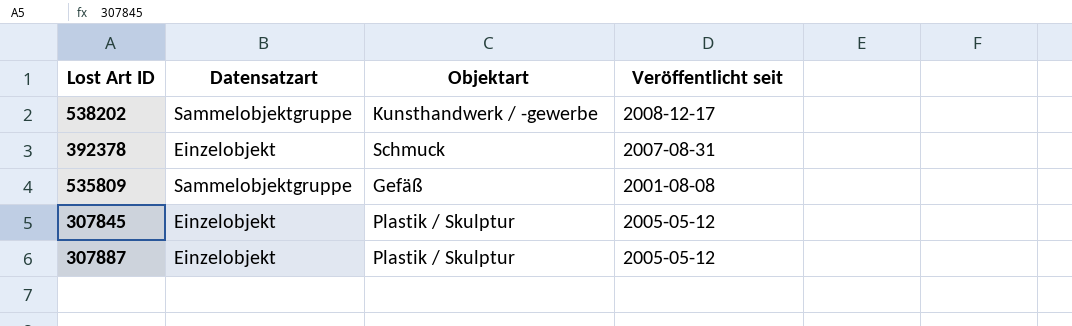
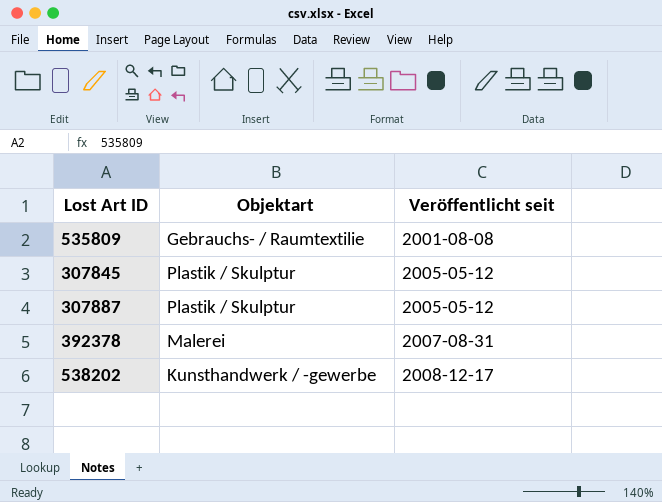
row order: none -> Veröffentlicht seit ascending
column Datensatzart | position: 2 -> none
535809 | Objektart: Gefäß -> Gebrauchs- / Raumtextilie
392378 | Objektart: Schmuck -> Malerei

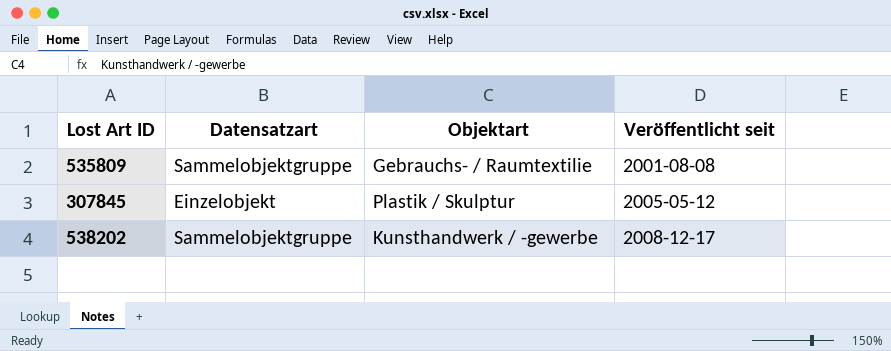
column Datensatzart | position: none -> 2
row 307887: Plastik / Skulptur | 2005-05-12 -> none
row 392378: Malerei | 2007-08-31 -> none

